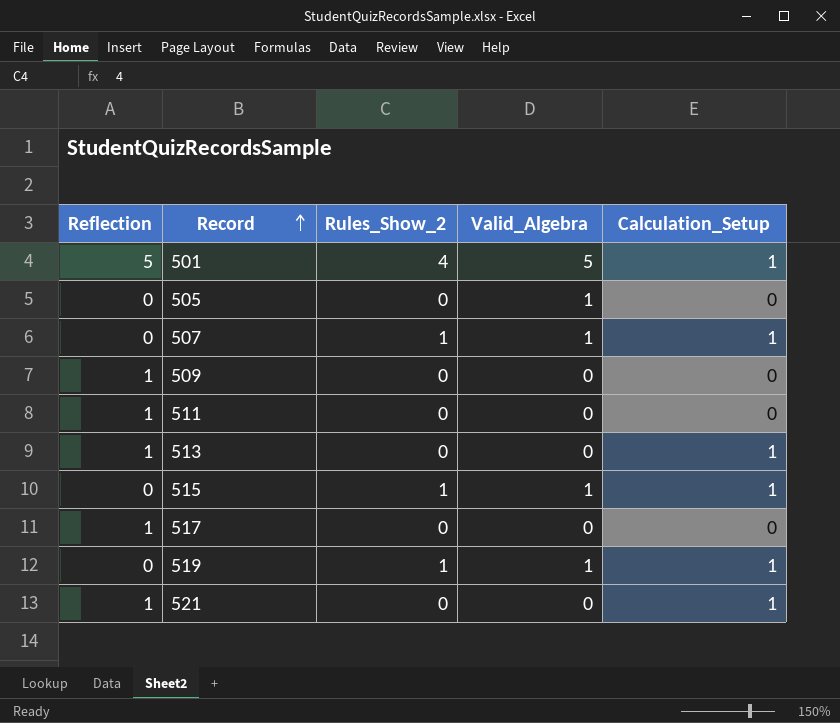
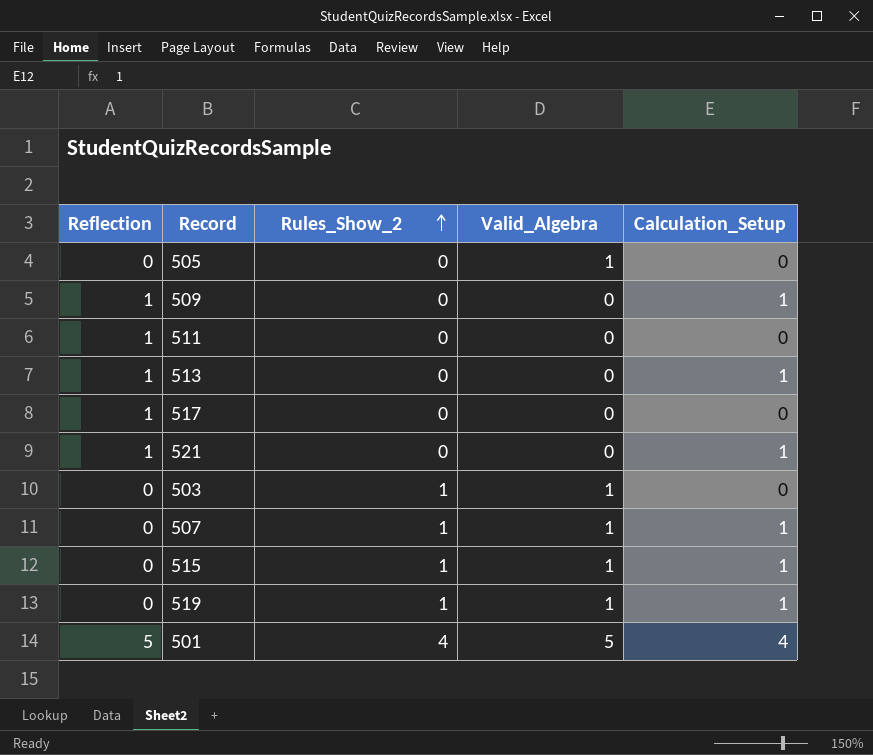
row order: Record ascending -> Rules_Show_2 ascending
509 | Calculation_Setup: 0 -> 1
row 503: none -> 0 | 1 | 1 | 0
501 | Calculation_Setup: 1 -> 4

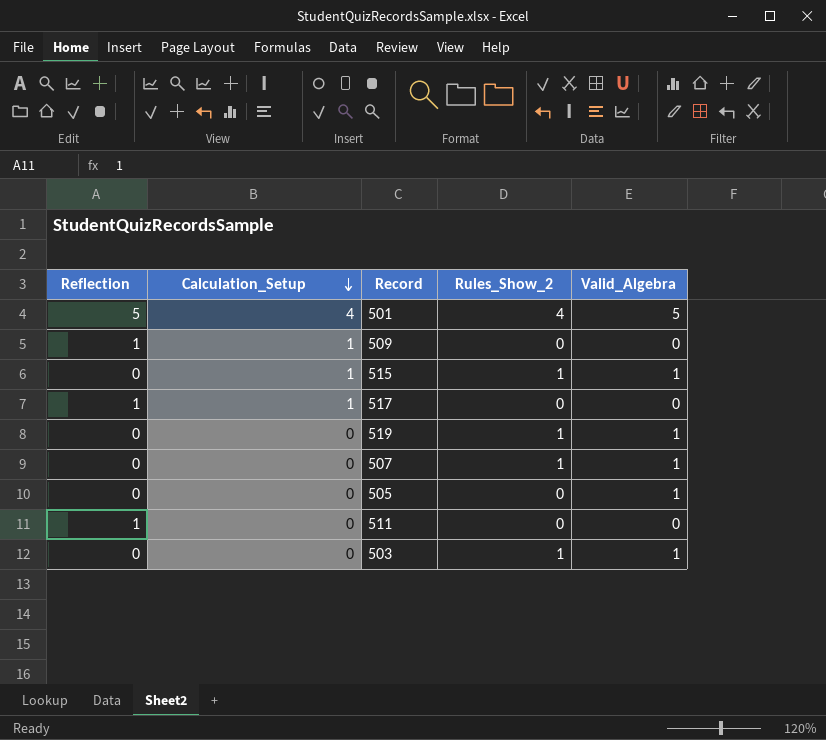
row order: Rules_Show_2 ascending -> Calculation_Setup descending
column Calculation_Setup | position: 5 -> 2
row 513: 1 | 0 | 0 | 1 -> none
row 521: 1 | 0 | 0 | 1 -> none
517 | Calculation_Setup: 0 -> 1
519 | Calculation_Setup: 1 -> 0
507 | Calculation_Setup: 1 -> 0

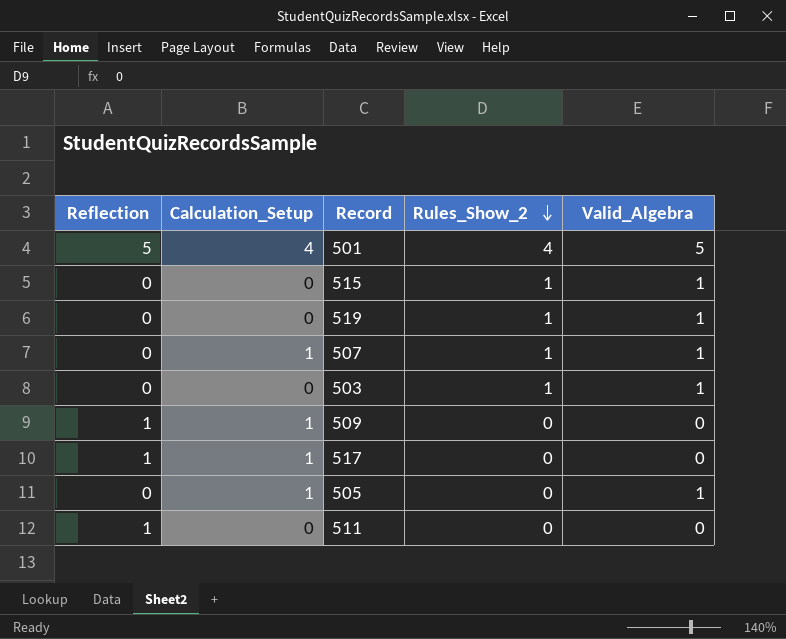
row order: Calculation_Setup descending -> Rules_Show_2 descending
515 | Calculation_Setup: 1 -> 0
507 | Calculation_Setup: 0 -> 1
505 | Calculation_Setup: 0 -> 1

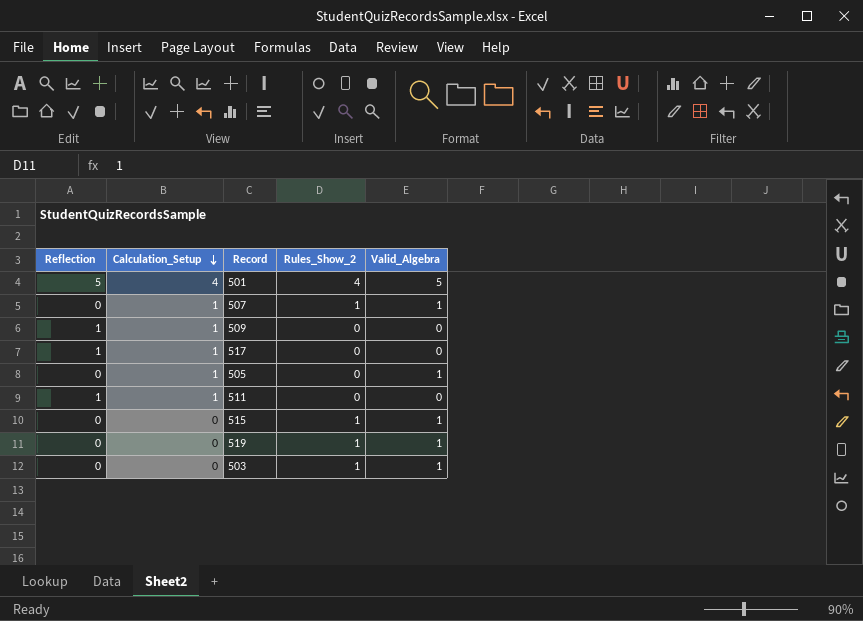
row order: Rules_Show_2 descending -> Calculation_Setup descending
511 | Calculation_Setup: 0 -> 1

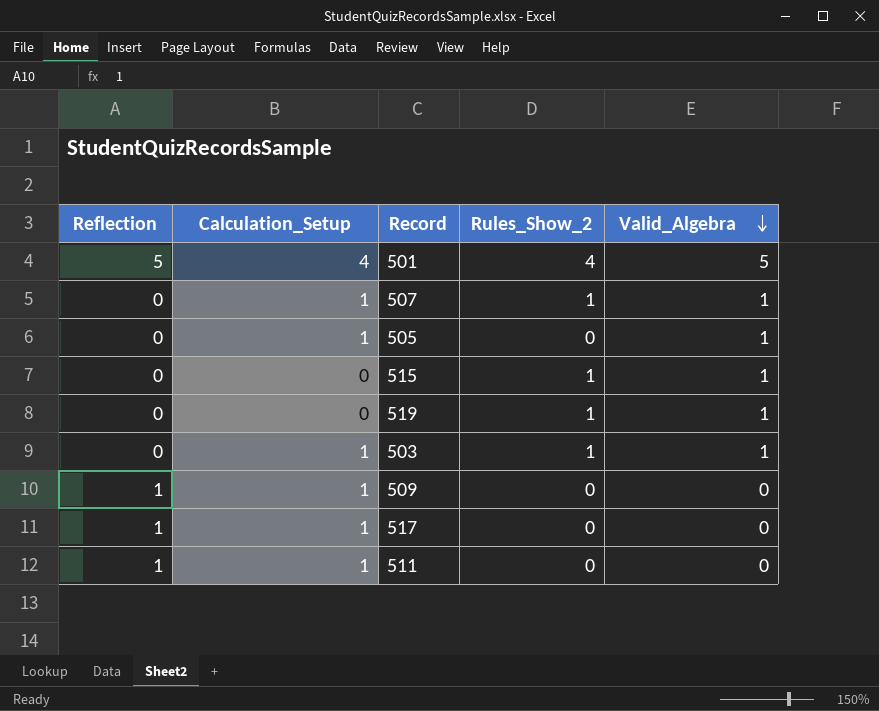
row order: Calculation_Setup descending -> Valid_Algebra descending
503 | Calculation_Setup: 0 -> 1

